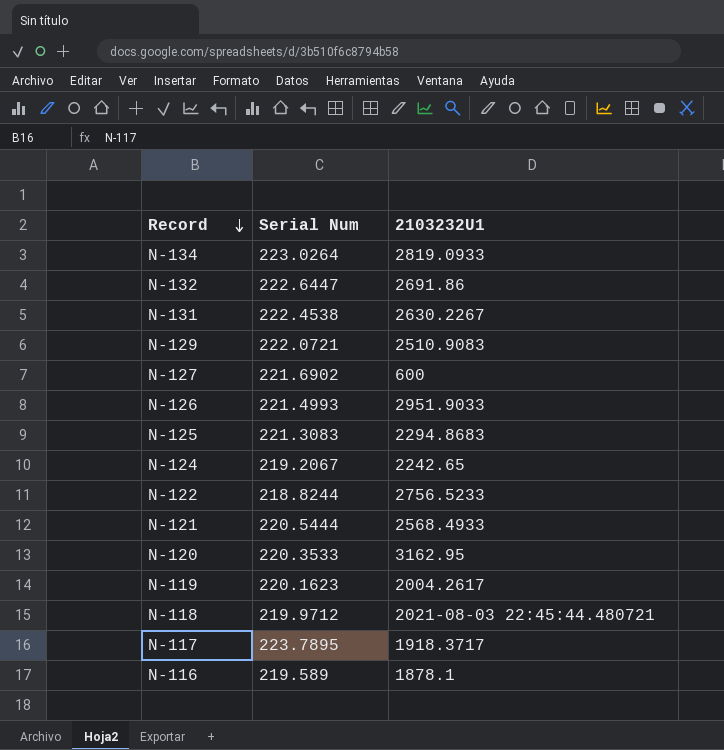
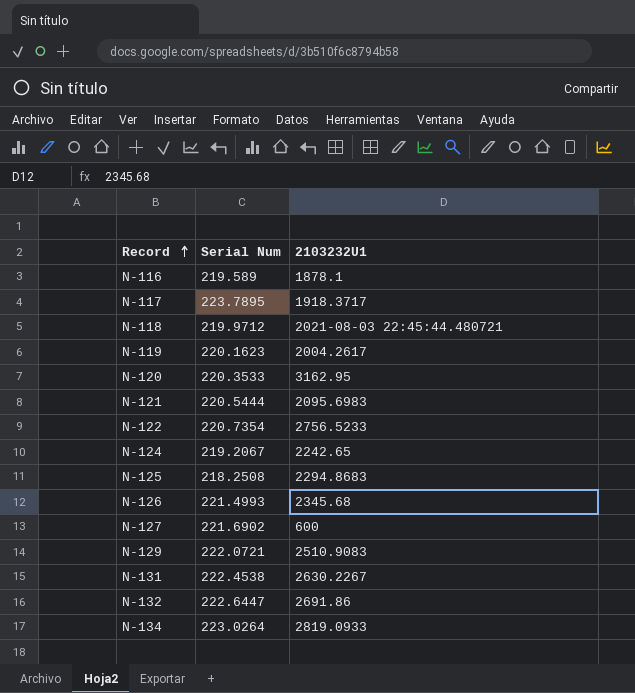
row order: Record descending -> Record ascending
N-121 | 2103232U1: 2568.4933 -> 2095.6983
N-122 | Serial Num: 218.8244 -> 220.7354
N-125 | Serial Num: 221.3083 -> 218.2508
N-126 | 2103232U1: 2951.9033 -> 2345.68

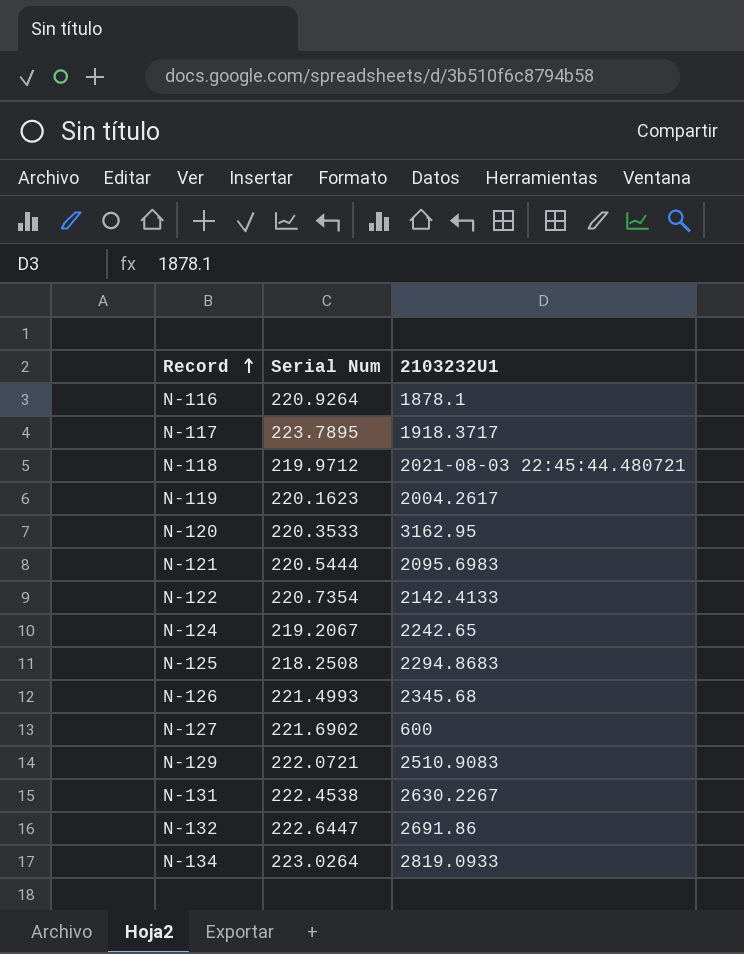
N-116 | Serial Num: 219.589 -> 220.9264
N-122 | 2103232U1: 2756.5233 -> 2142.4133

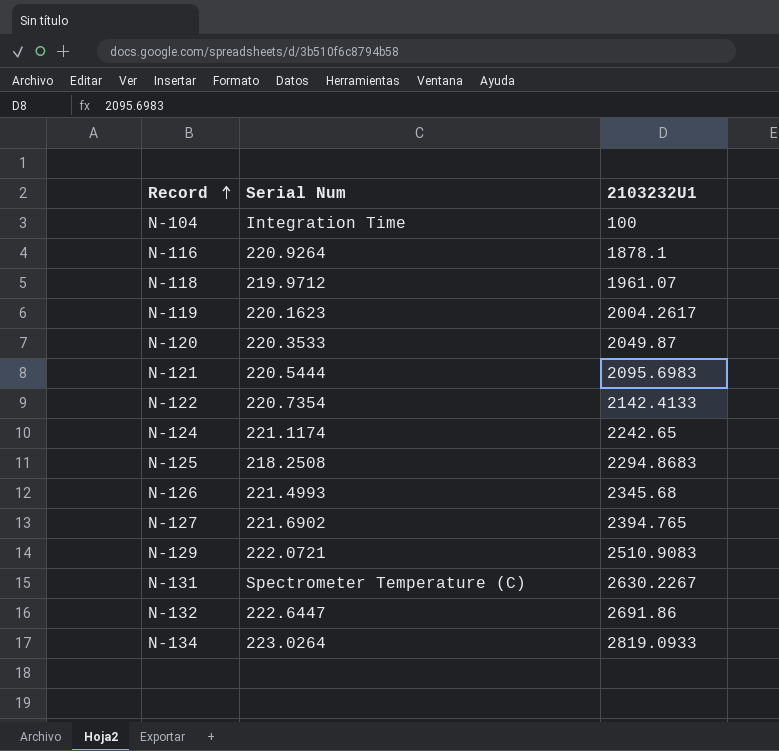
row N-117: 223.7895 | 1918.3717 -> none
row N-104: none -> Integration Time | 100
N-118 | 2103232U1: 2021-08-03 22:45:44.480721 -> 1961.07
N-120 | 2103232U1: 3162.95 -> 2049.87
N-124 | Serial Num: 219.2067 -> 221.1174
N-127 | 2103232U1: 600 -> 2394.765
N-131 | Serial Num: 222.4538 -> Spectrometer Temperature (C)

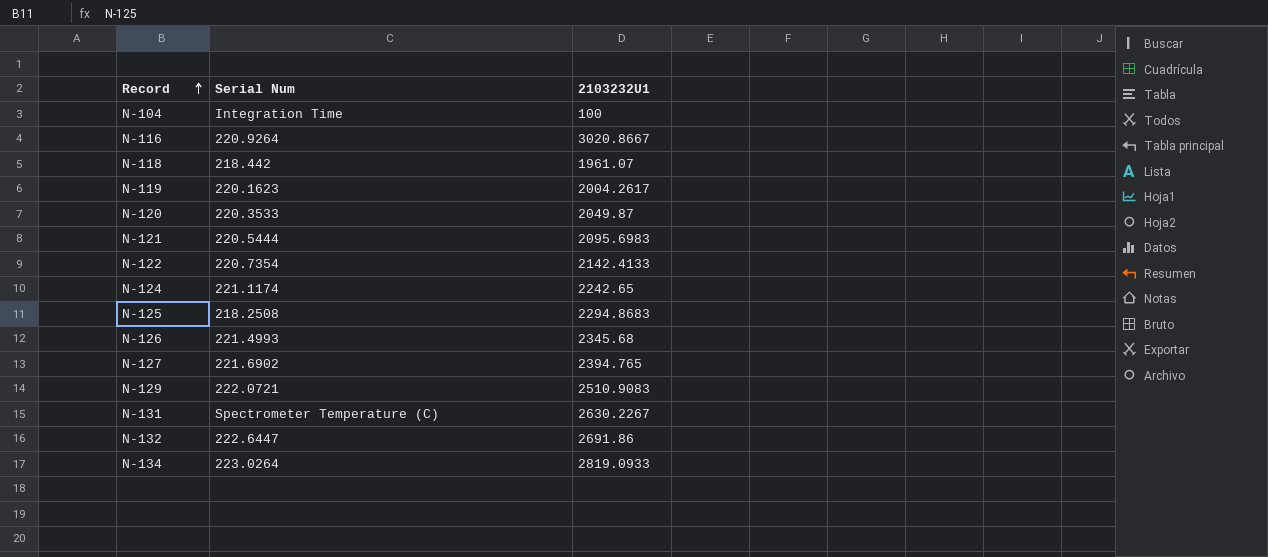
N-116 | 2103232U1: 1878.1 -> 3020.8667
N-118 | Serial Num: 219.9712 -> 218.442

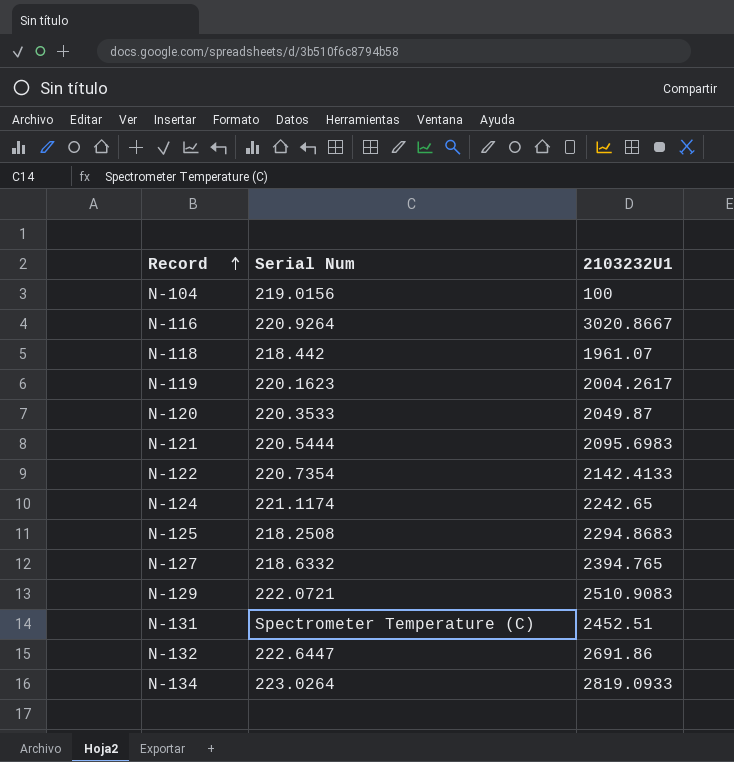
row N-126: 221.4993 | 2345.68 -> none
N-104 | Serial Num: Integration Time -> 219.0156
N-127 | Serial Num: 221.6902 -> 218.6332
N-131 | 2103232U1: 2630.2267 -> 2452.51

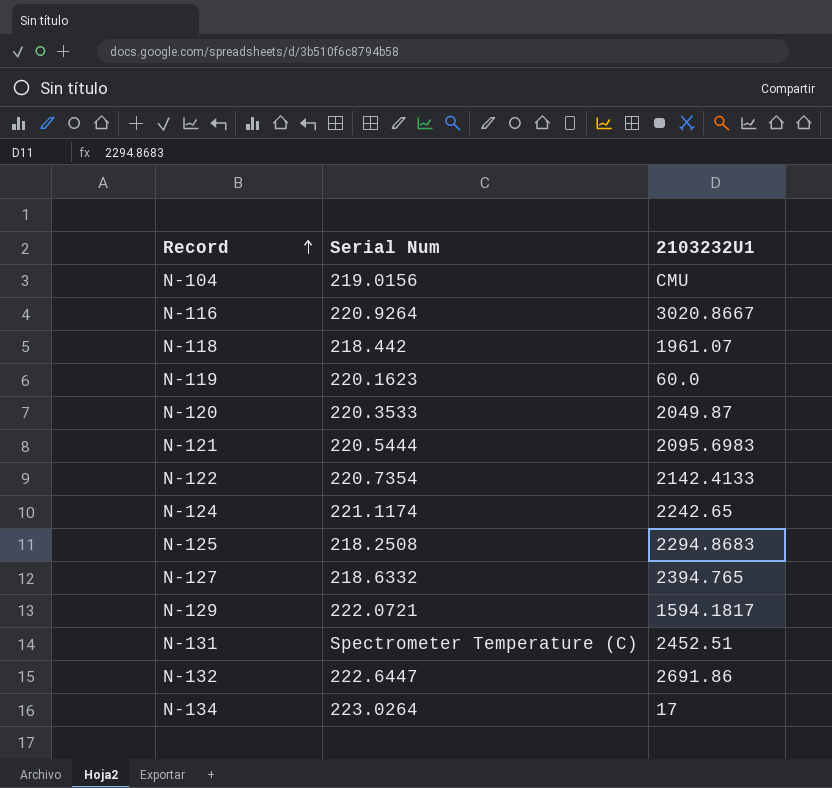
N-104 | 2103232U1: 100 -> CMU
N-119 | 2103232U1: 2004.2617 -> 60.0
N-129 | 2103232U1: 2510.9083 -> 1594.1817
N-134 | 2103232U1: 2819.0933 -> 17

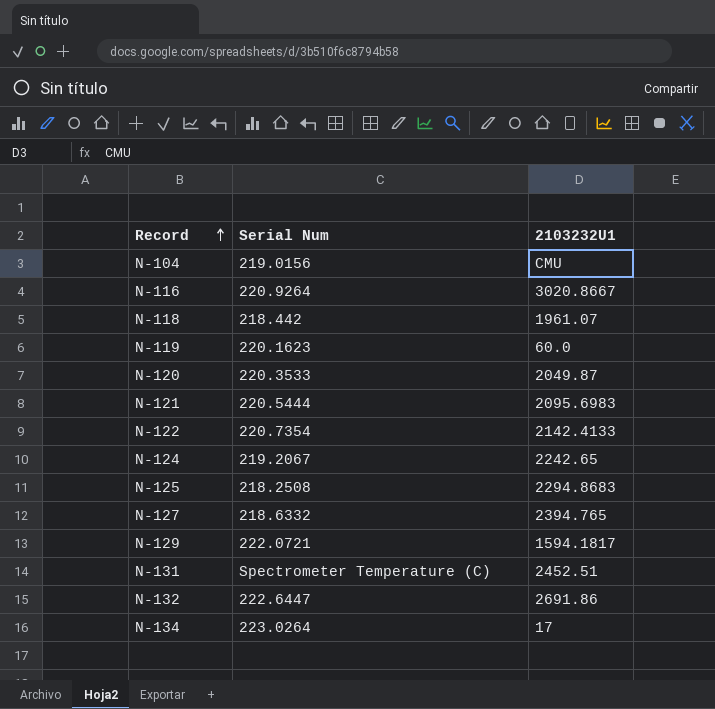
N-124 | Serial Num: 221.1174 -> 219.2067

